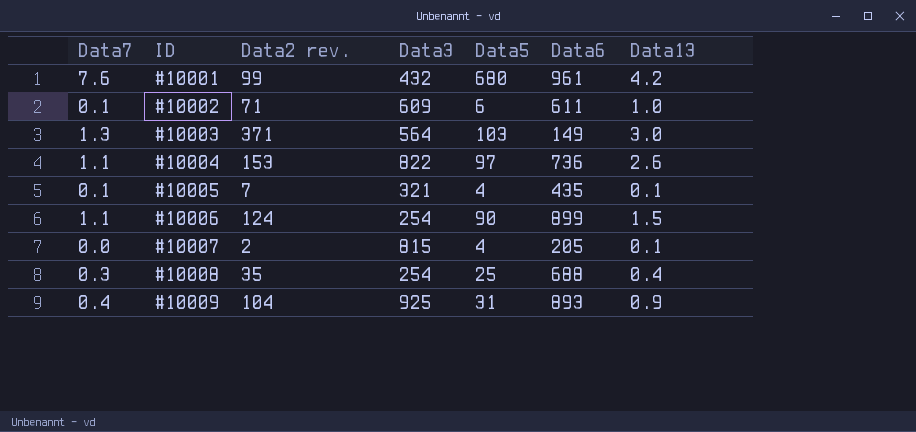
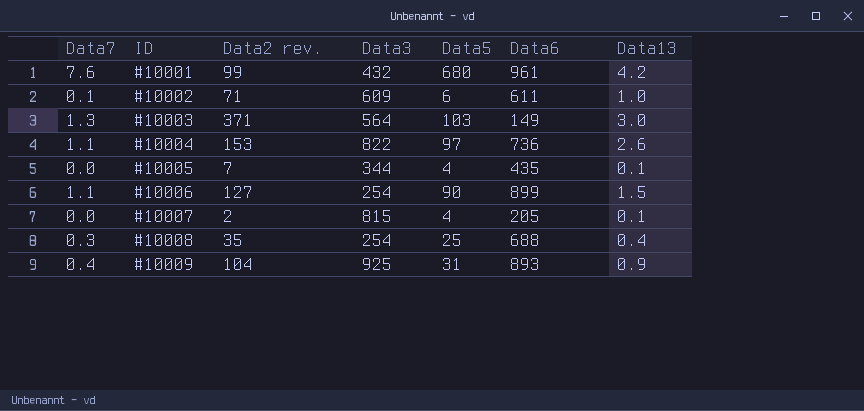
#10005 | Data7: 0.1 -> 0.0
#10005 | Data3: 321 -> 344
#10006 | Data2 rev.: 124 -> 127

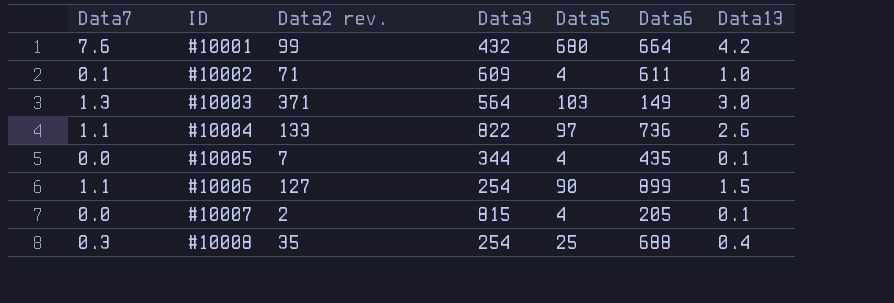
row #10009: 0.4 | 104 | 925 | 31 | 893 | 0.9 -> none
#10001 | Data6: 961 -> 664
#10002 | Data5: 6 -> 4
#10004 | Data2 rev.: 153 -> 133

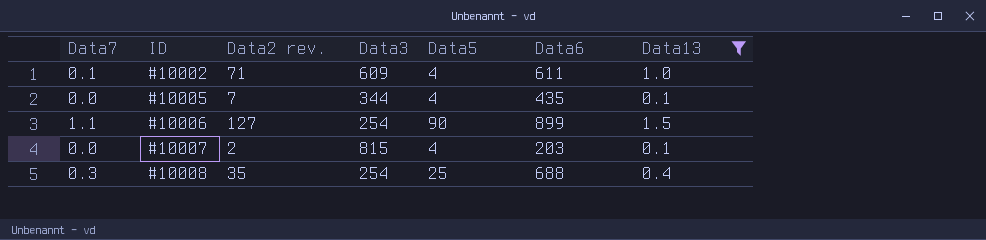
filter: none -> Data13 <= 1.5
#10007 | Data6: 205 -> 203

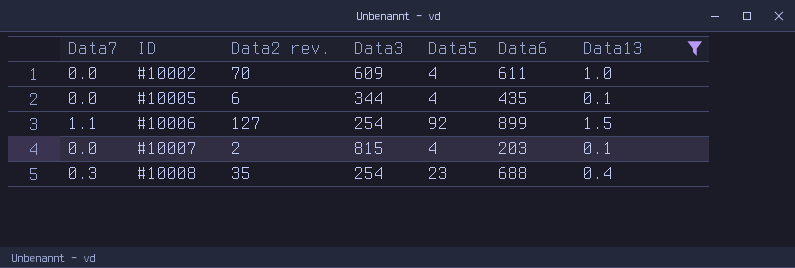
#10002 | Data7: 0.1 -> 0.0
#10002 | Data2 rev.: 71 -> 70
#10005 | Data2 rev.: 7 -> 6
#10006 | Data5: 90 -> 92
#10008 | Data5: 25 -> 23

